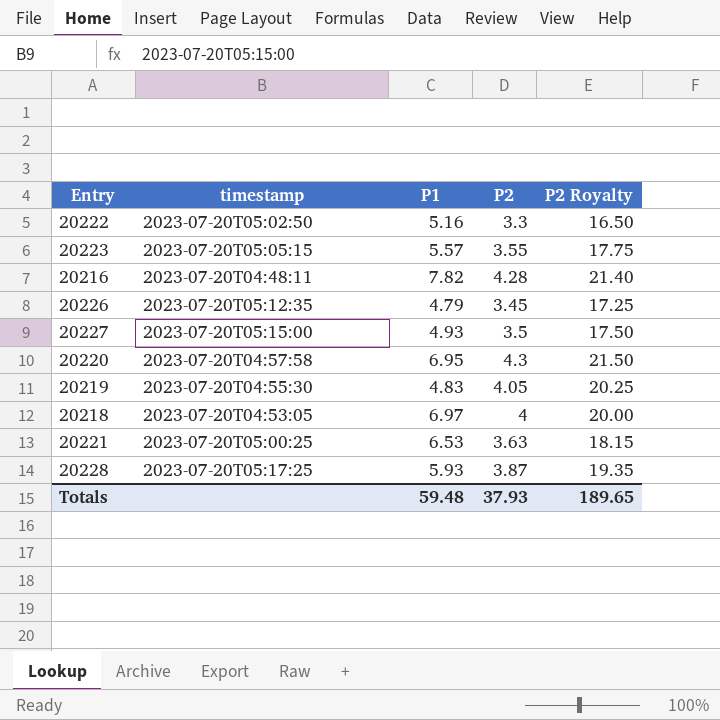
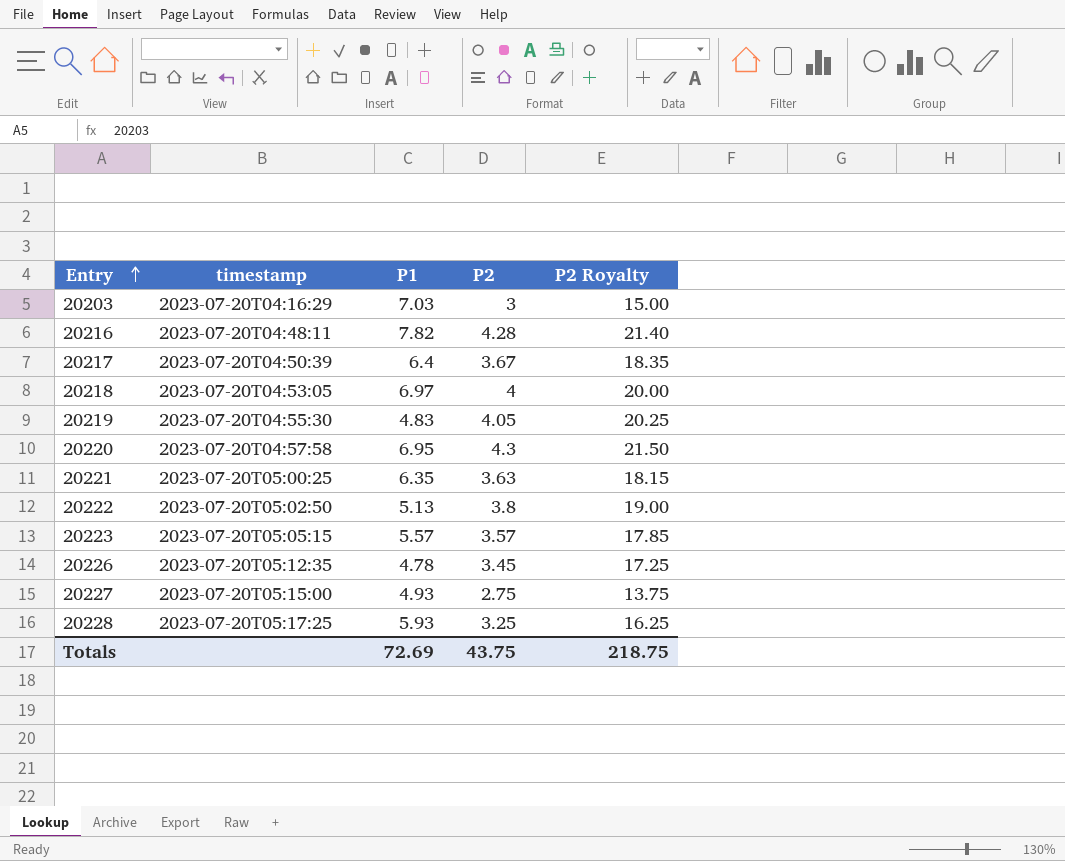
row order: none -> Entry ascending
row 20203: none -> 2023-07-20T04:16:29 | 7.03 | 3 | 15.00
row 20217: none -> 2023-07-20T04:50:39 | 6.4 | 3.67 | 18.35
20221 | P1: 6.53 -> 6.35
20222 | P1: 5.16 -> 5.13
20222 | P2: 3.3 -> 3.8
20222 | P2 Royalty: 16.50 -> 19.00
20223 | P2: 3.55 -> 3.57
20223 | P2 Royalty: 17.75 -> 17.85
20226 | P1: 4.79 -> 4.78
20227 | P2: 3.5 -> 2.75
20227 | P2 Royalty: 17.50 -> 13.75
20228 | P2: 3.87 -> 3.25
20228 | P2 Royalty: 19.35 -> 16.25
Totals | P1: 59.48 -> 72.69
Totals | P2: 37.93 -> 43.75
Totals | P2 Royalty: 189.65 -> 218.75

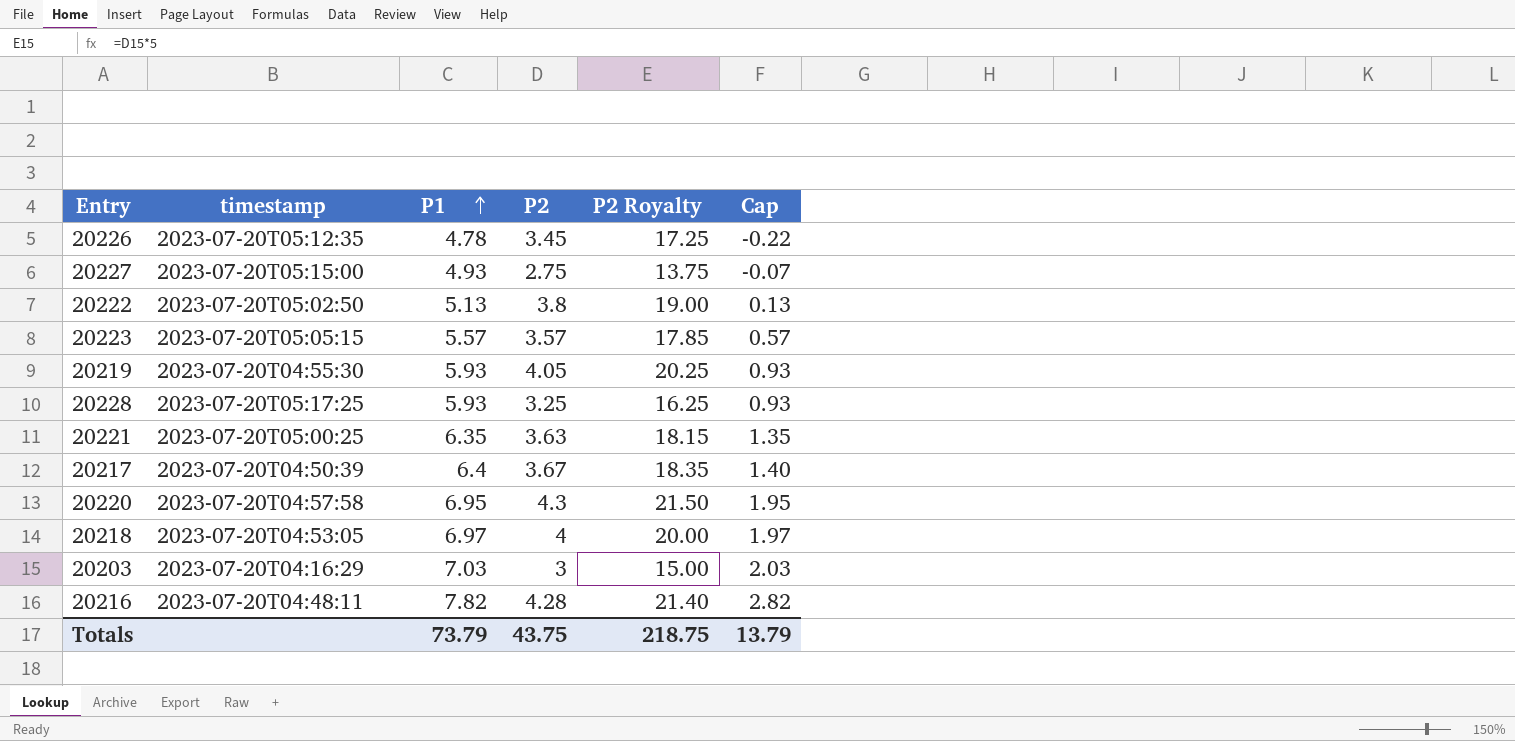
row order: Entry ascending -> P1 ascending
column Cap | formula: none -> [P1] - 5
20219 | P1: 4.83 -> 5.93
Totals | P1: 72.69 -> 73.79

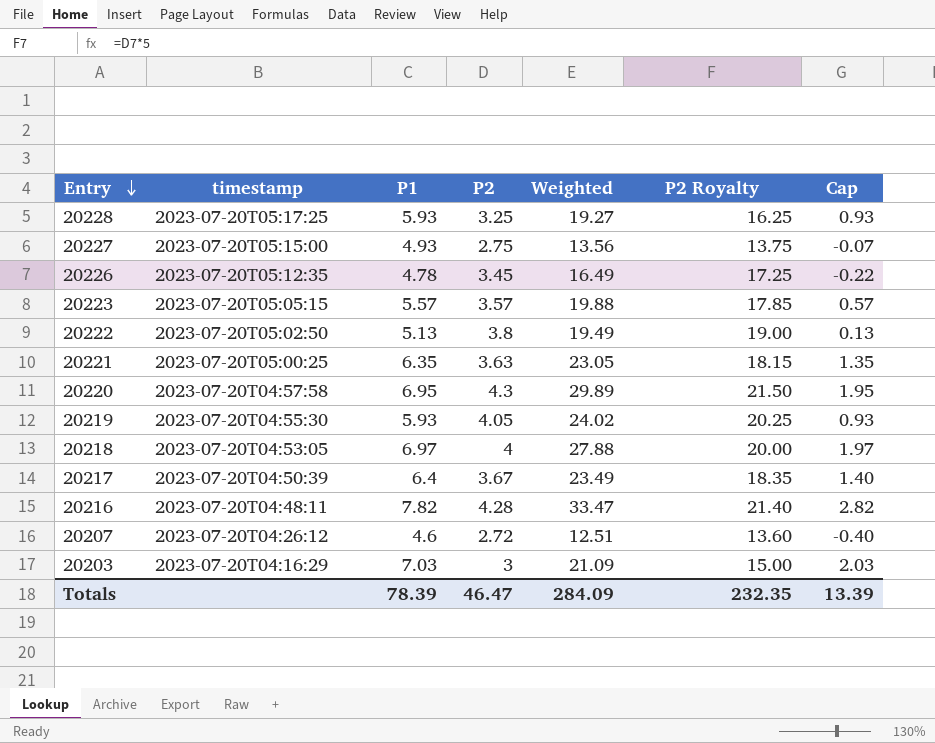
row order: P1 ascending -> Entry descending
column Weighted | formula: none -> [P1] * [P2]
row 20207: none -> 2023-07-20T04:26:12 | 4.6 | 2.72 | 12.51 | 13.60 | -0.40
Totals | P1: 73.79 -> 78.39
Totals | P2: 43.75 -> 46.47
Totals | P2 Royalty: 218.75 -> 232.35
Totals | Cap: 13.79 -> 13.39

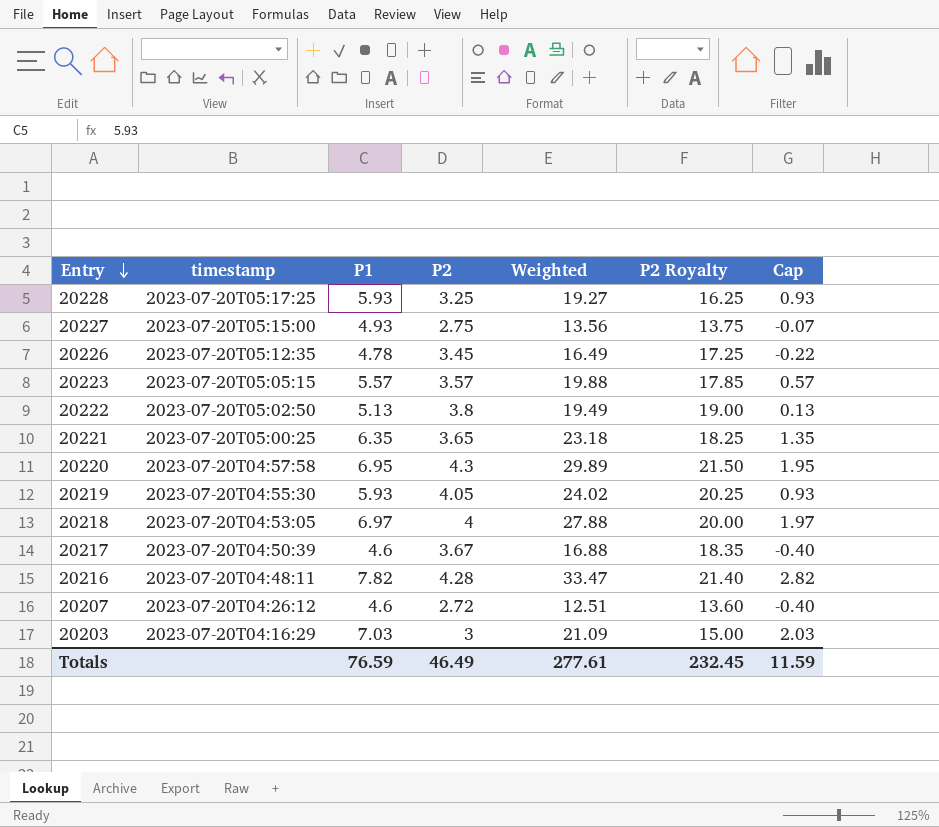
20221 | P2: 3.63 -> 3.65
20221 | Weighted: 23.05 -> 23.18
20221 | P2 Royalty: 18.15 -> 18.25
20217 | P1: 6.4 -> 4.6
20217 | Weighted: 23.49 -> 16.88
20217 | Cap: 1.40 -> -0.40
Totals | P1: 78.39 -> 76.59
Totals | P2: 46.47 -> 46.49
Totals | Weighted: 284.09 -> 277.61
Totals | P2 Royalty: 232.35 -> 232.45
Totals | Cap: 13.39 -> 11.59

